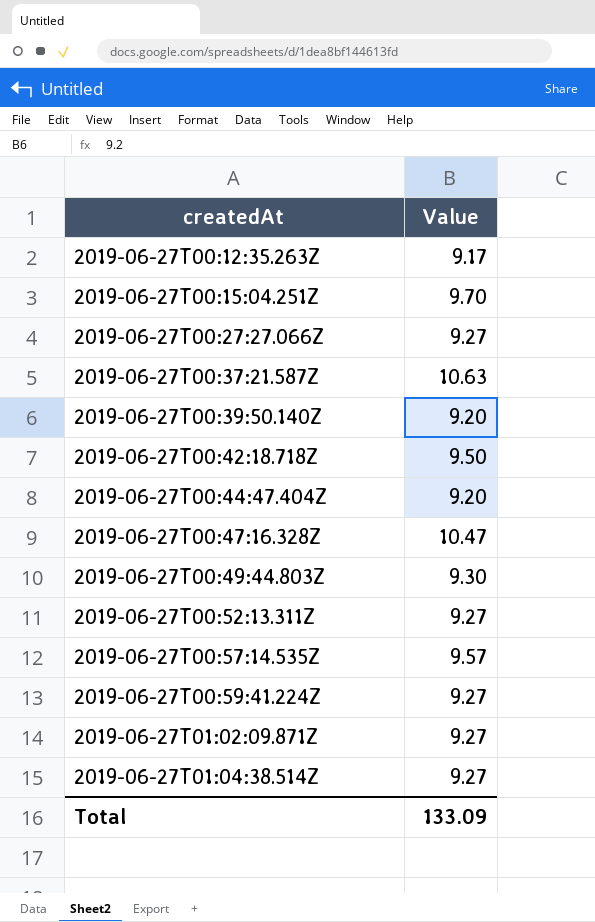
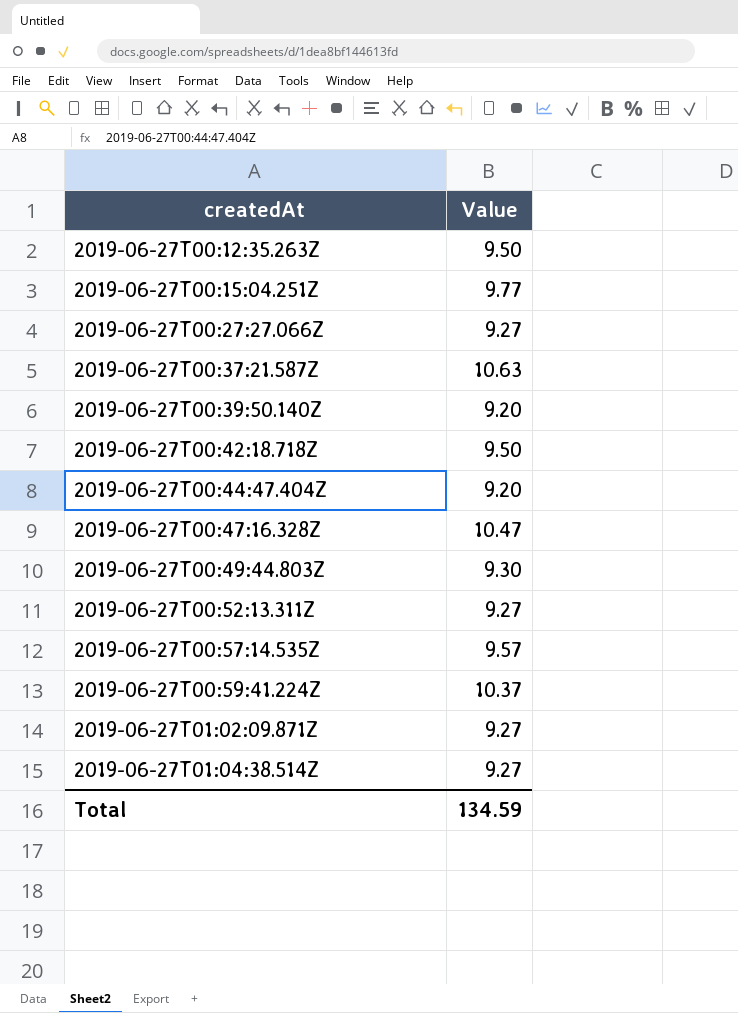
2019-06-27T00:12:35.263Z | Value: 9.17 -> 9.50
2019-06-27T00:15:04.251Z | Value: 9.70 -> 9.77
2019-06-27T00:59:41.224Z | Value: 9.27 -> 10.37
Total | Value: 133.09 -> 134.59

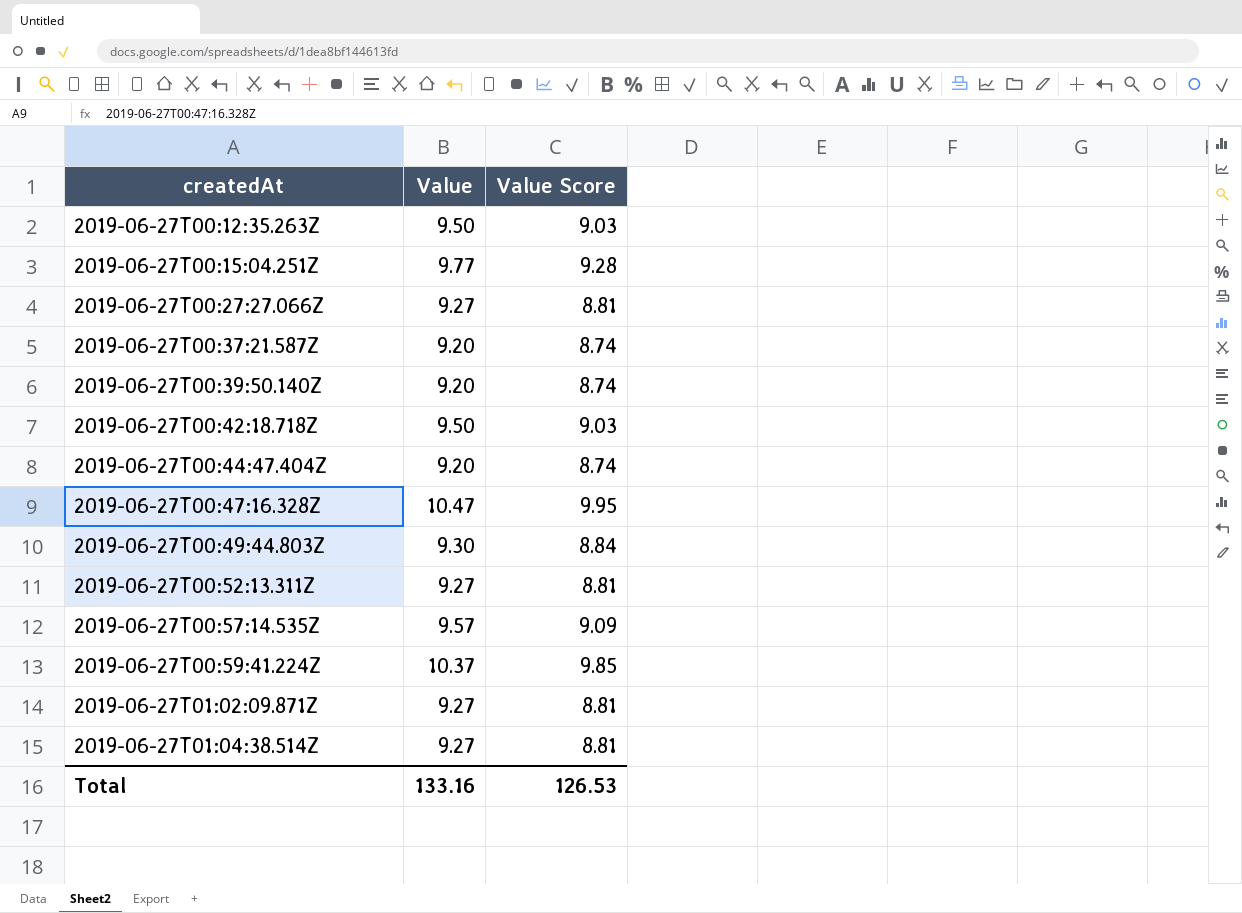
column Value Score | formula: none -> [Value] * 0.95
2019-06-27T00:37:21.587Z | Value: 10.63 -> 9.20
Total | Value: 134.59 -> 133.16

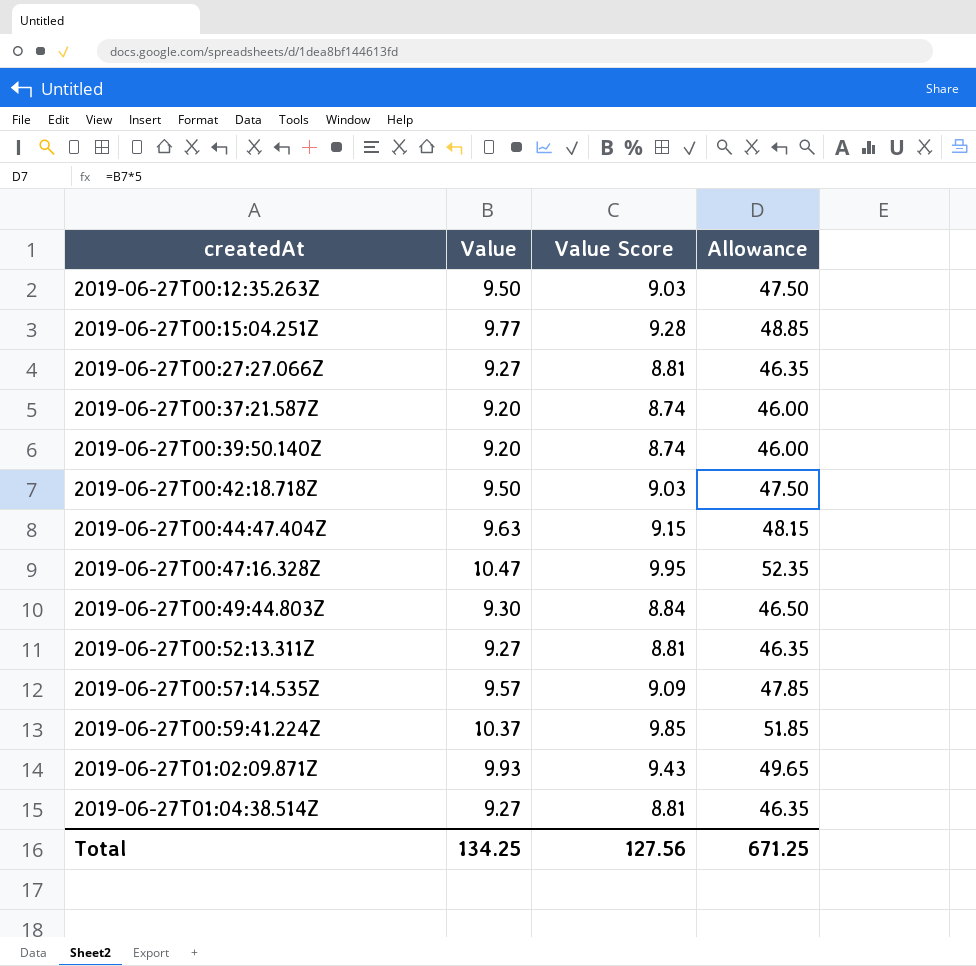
column Allowance | formula: none -> [Value] * 5
2019-06-27T00:44:47.404Z | Value: 9.20 -> 9.63
2019-06-27T00:44:47.404Z | Value Score: 8.74 -> 9.15
2019-06-27T01:02:09.871Z | Value: 9.27 -> 9.93
2019-06-27T01:02:09.871Z | Value Score: 8.81 -> 9.43
Total | Value: 133.16 -> 134.25
Total | Value Score: 126.53 -> 127.56

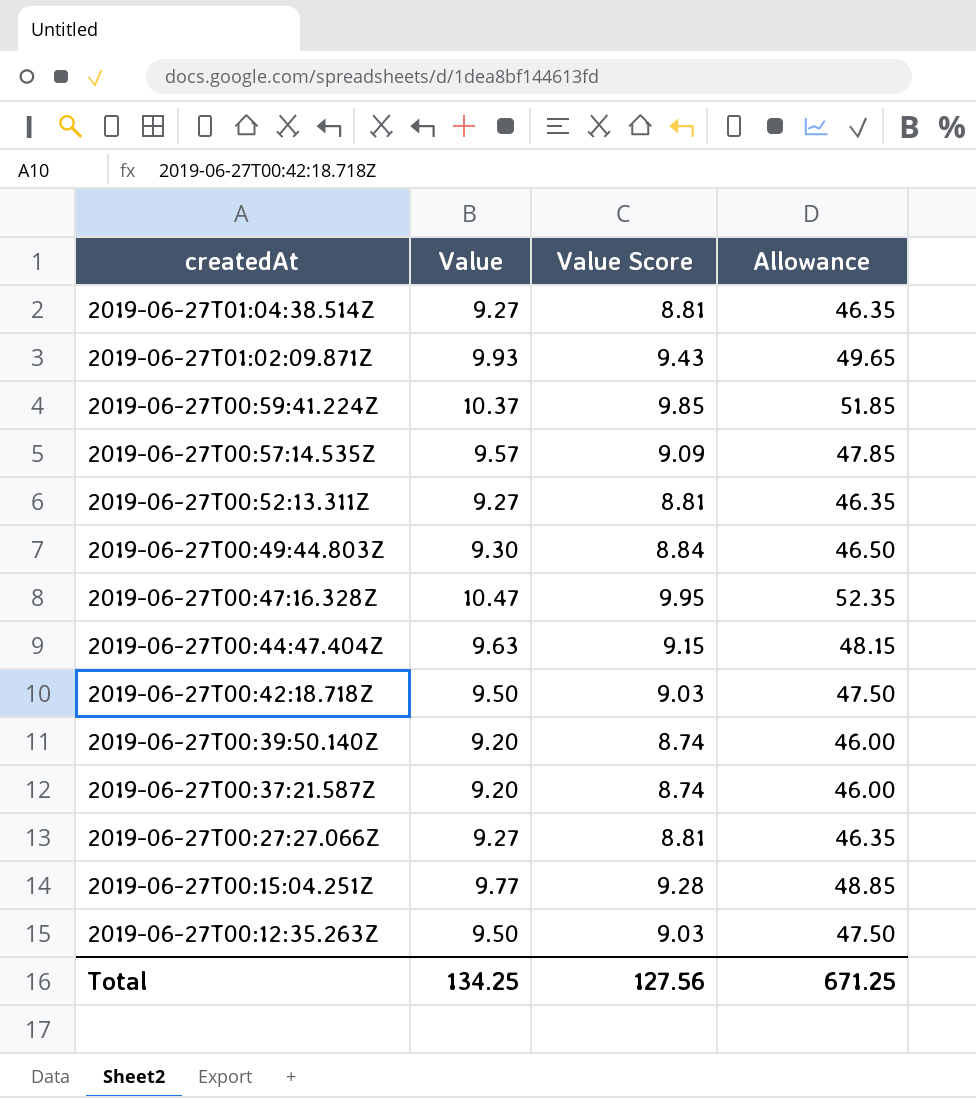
row order: createdAt ascending -> createdAt descending

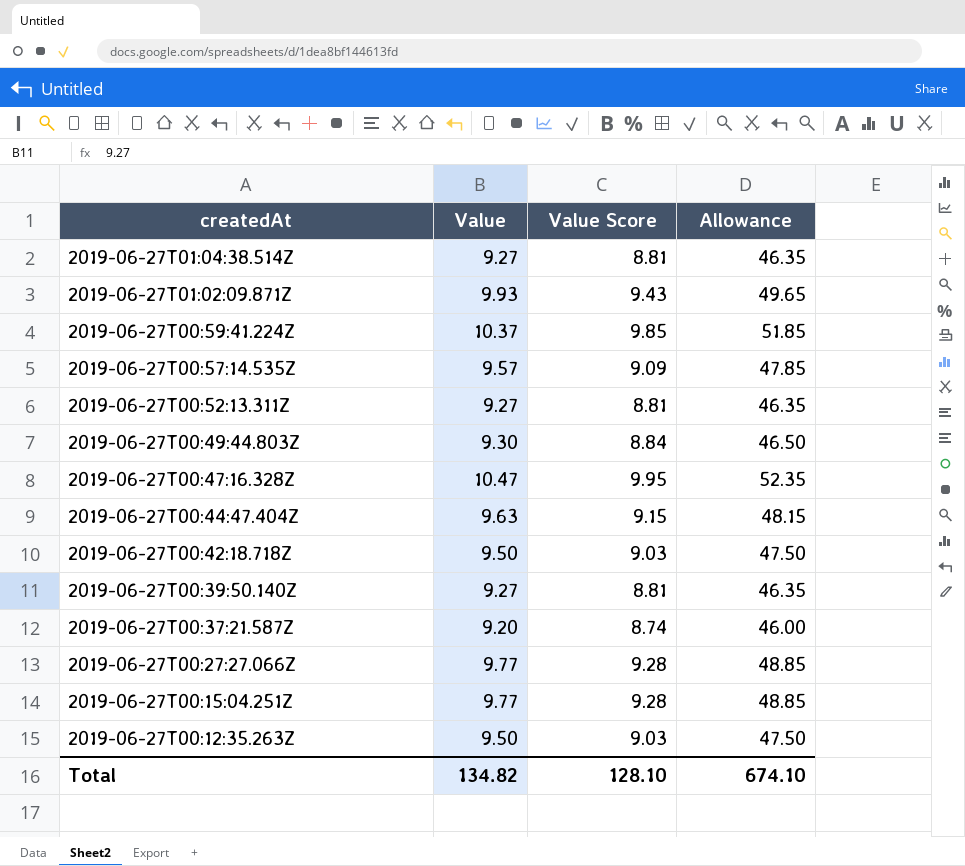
2019-06-27T00:39:50.140Z | Value: 9.20 -> 9.27
2019-06-27T00:39:50.140Z | Value Score: 8.74 -> 8.81
2019-06-27T00:39:50.140Z | Allowance: 46.00 -> 46.35
2019-06-27T00:27:27.066Z | Value: 9.27 -> 9.77
2019-06-27T00:27:27.066Z | Value Score: 8.81 -> 9.28
2019-06-27T00:27:27.066Z | Allowance: 46.35 -> 48.85
Total | Value: 134.25 -> 134.82
Total | Value Score: 127.56 -> 128.10
Total | Allowance: 671.25 -> 674.10

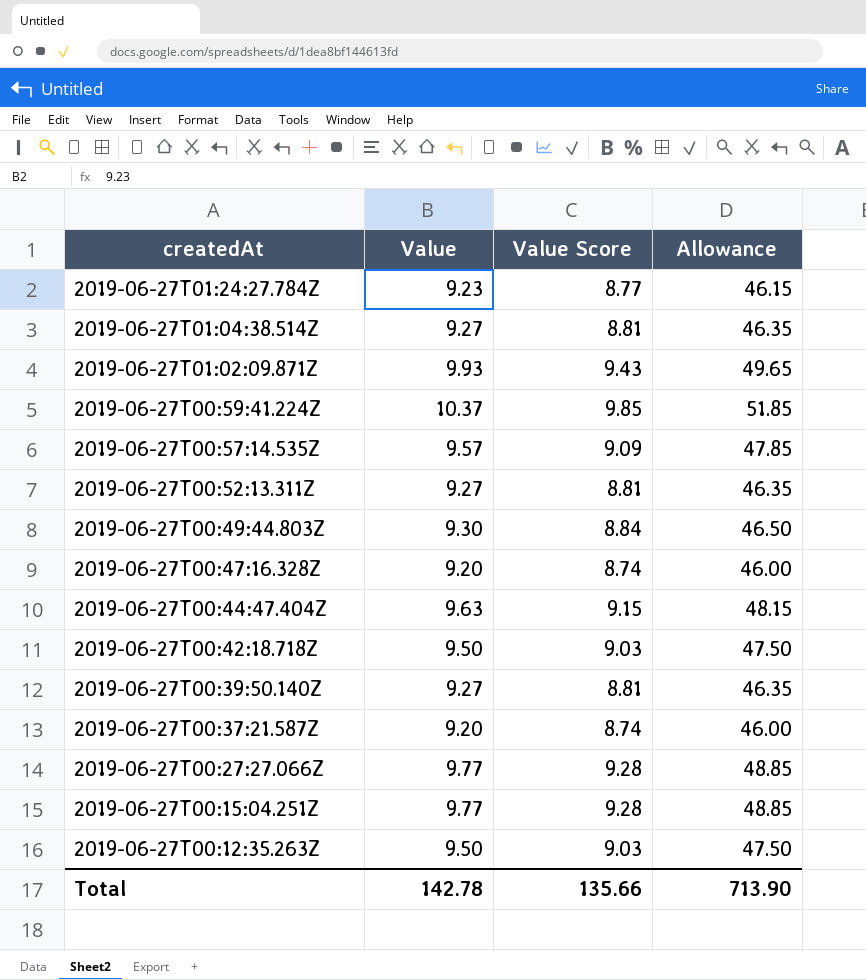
row 2019-06-27T01:24:27.784Z: none -> 9.23 | 8.77 | 46.15
2019-06-27T00:47:16.328Z | Value: 10.47 -> 9.20
2019-06-27T00:47:16.328Z | Value Score: 9.95 -> 8.74
2019-06-27T00:47:16.328Z | Allowance: 52.35 -> 46.00
Total | Value: 134.82 -> 142.78
Total | Value Score: 128.10 -> 135.66
Total | Allowance: 674.10 -> 713.90

